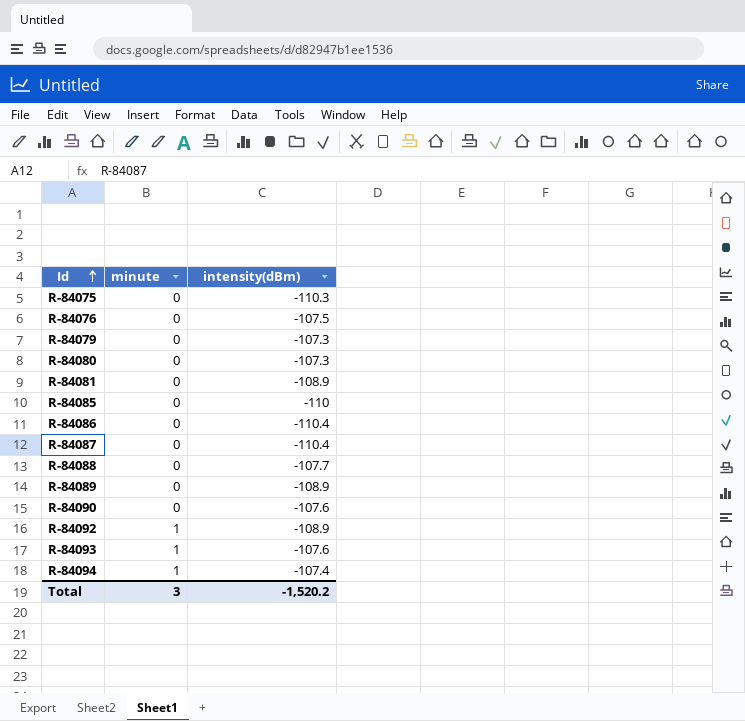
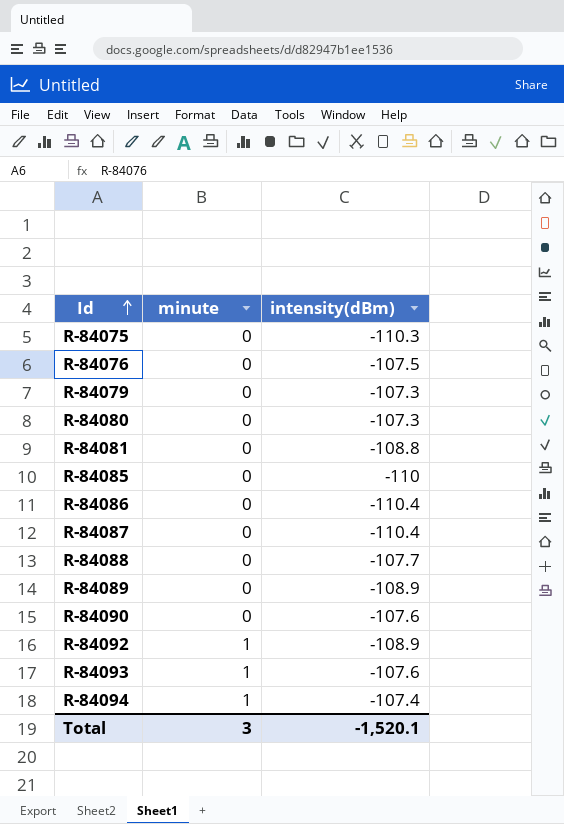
R-84081 | intensity(dBm): -108.9 -> -108.8
Total | intensity(dBm): -1,520.2 -> -1,520.1

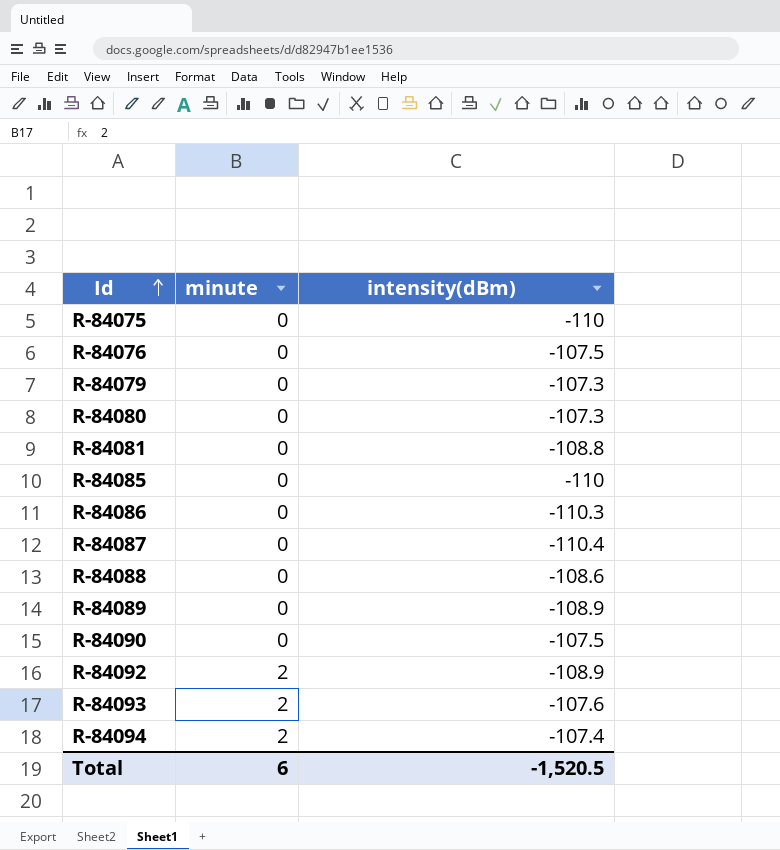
R-84075 | intensity(dBm): -110.3 -> -110
R-84086 | intensity(dBm): -110.4 -> -110.3
R-84088 | intensity(dBm): -107.7 -> -108.6
R-84090 | intensity(dBm): -107.6 -> -107.5
R-84092 | minute: 1 -> 2
R-84093 | minute: 1 -> 2
R-84094 | minute: 1 -> 2
Total | minute: 3 -> 6
Total | intensity(dBm): -1,520.1 -> -1,520.5

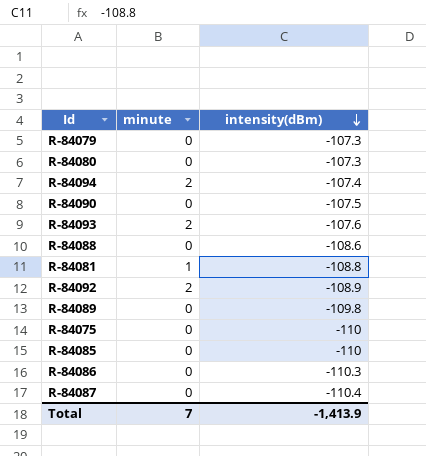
row order: Id ascending -> intensity(dBm) descending
row R-84076: 0 | -107.5 -> none
R-84081 | minute: 0 -> 1
R-84089 | intensity(dBm): -108.9 -> -109.8
Total | minute: 6 -> 7
Total | intensity(dBm): -1,520.5 -> -1,413.9

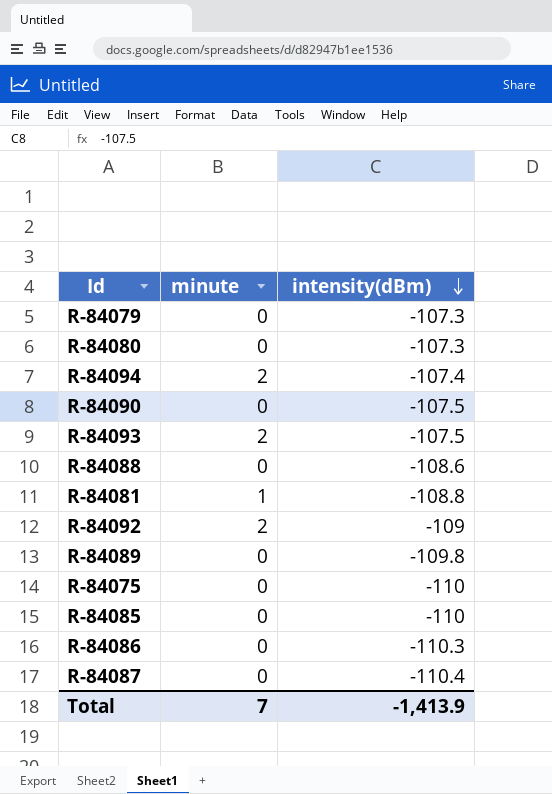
R-84093 | intensity(dBm): -107.6 -> -107.5
R-84092 | intensity(dBm): -108.9 -> -109

